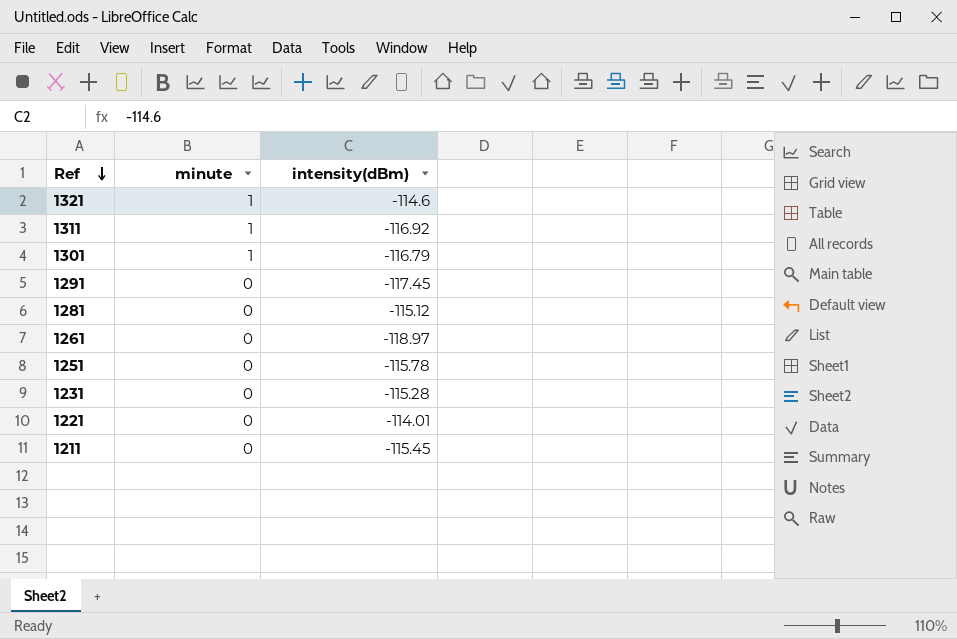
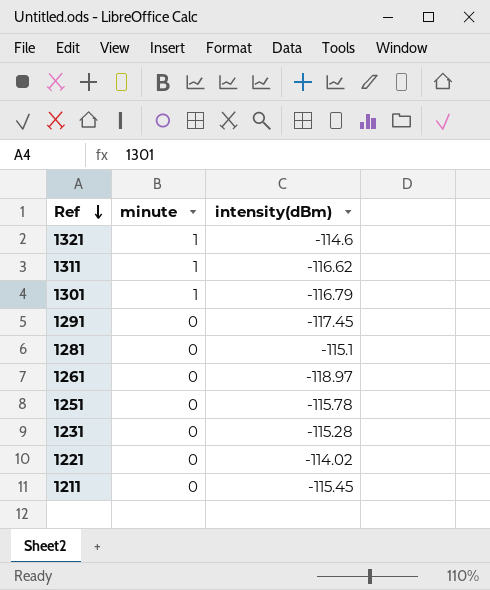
1311 | intensity(dBm): -116.92 -> -116.62
1281 | intensity(dBm): -115.12 -> -115.1
1221 | intensity(dBm): -114.01 -> -114.02

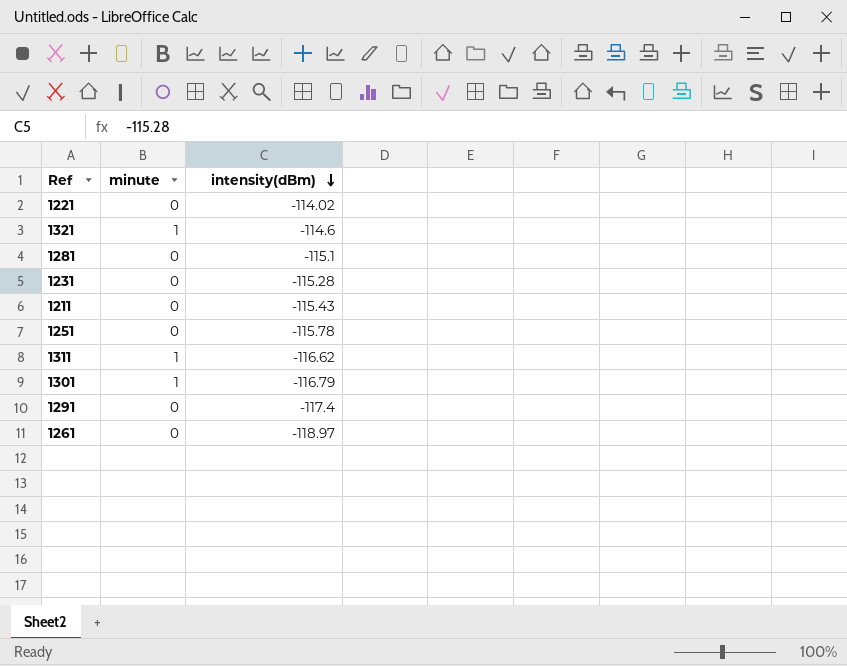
row order: Ref descending -> intensity(dBm) descending
1211 | intensity(dBm): -115.45 -> -115.43
1291 | intensity(dBm): -117.45 -> -117.4

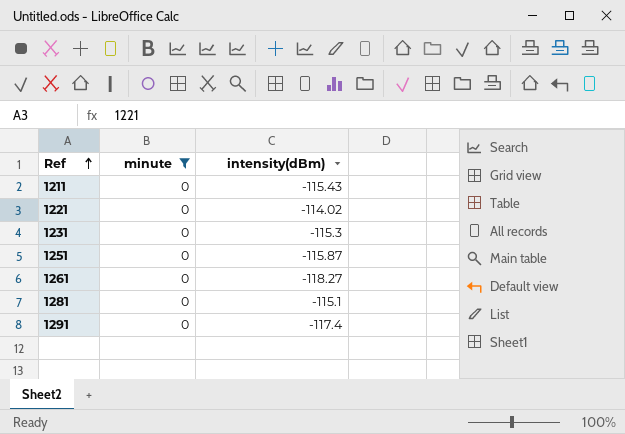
filter: none -> minute = 0
row order: intensity(dBm) descending -> Ref ascending
1231 | intensity(dBm): -115.28 -> -115.3
1251 | intensity(dBm): -115.78 -> -115.87
1261 | intensity(dBm): -118.97 -> -118.27

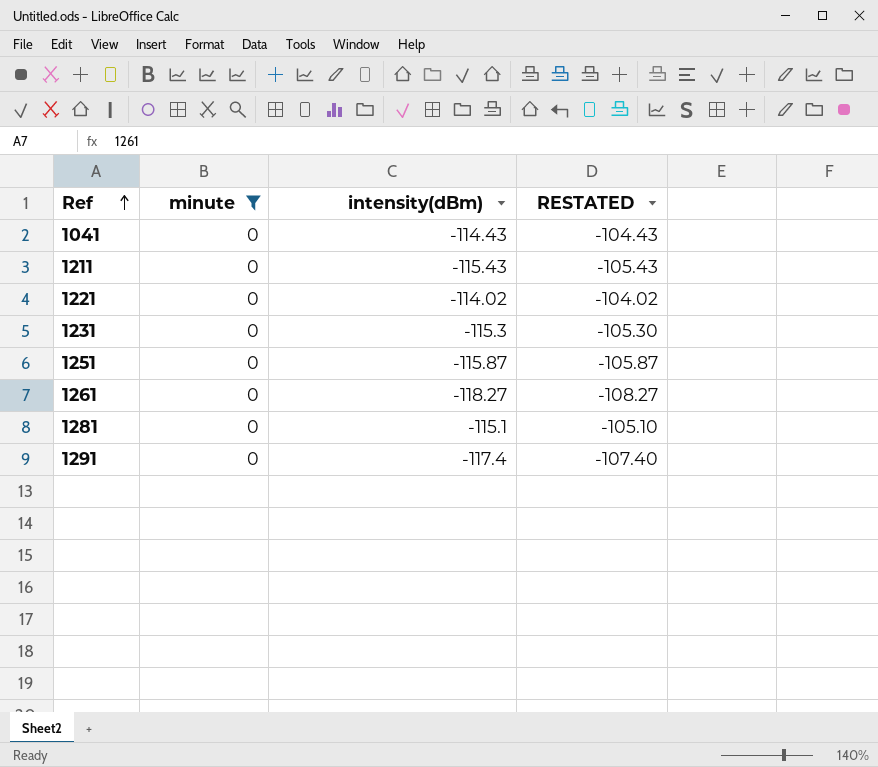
column RESTATED | formula: none -> [intensity(dBm)] + 10
row 1041: none -> 0 | -114.43 | -104.43

